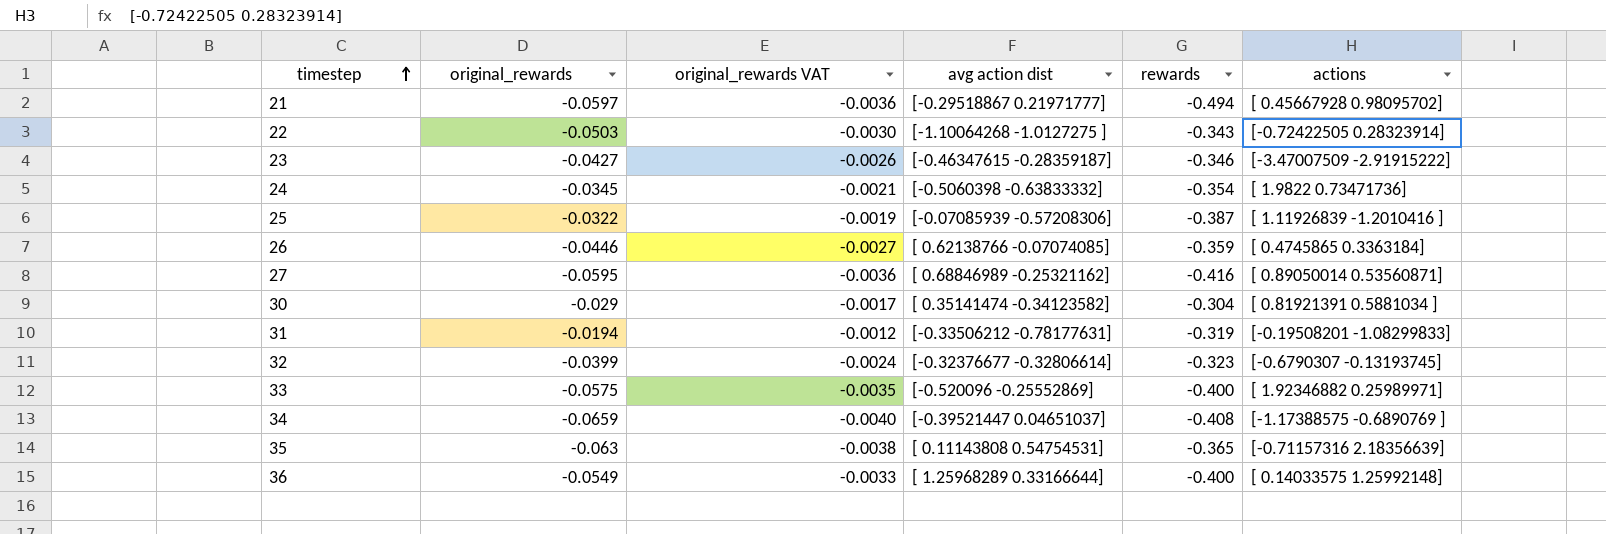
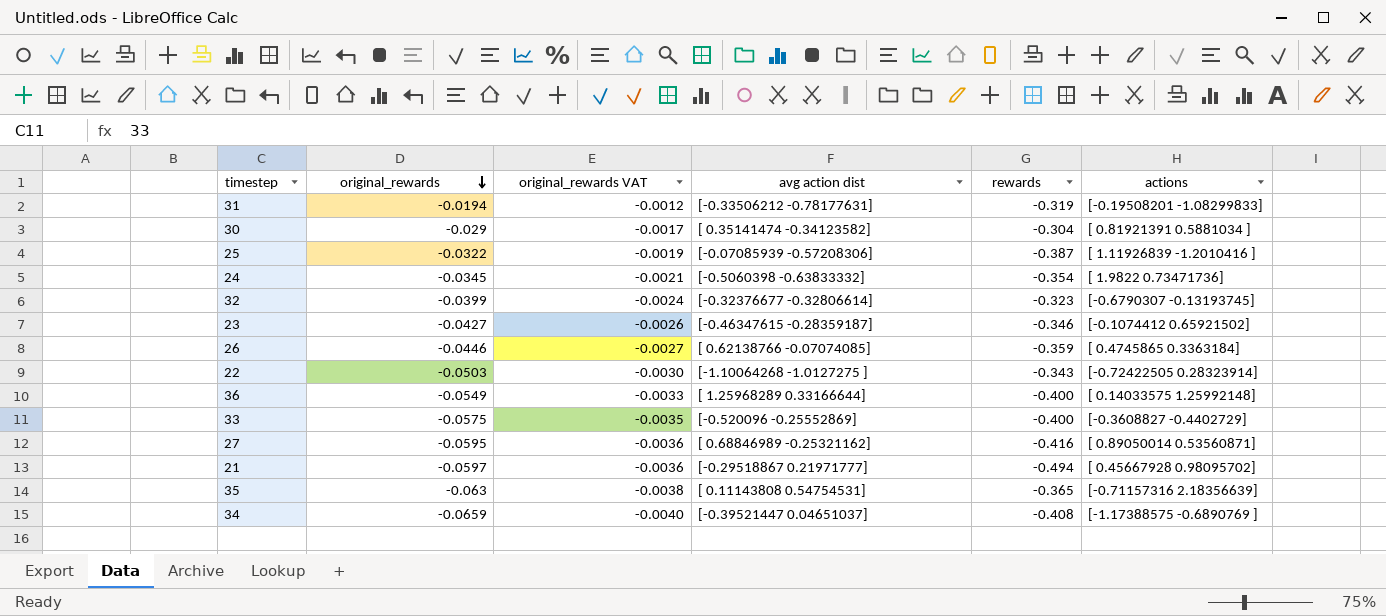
row order: timestep ascending -> original_rewards descending
23 | actions: [-3.47007509 -2.91915222] -> [-0.1074412 0.65921502]
33 | actions: [ 1.92346882 0.25989971] -> [-0.3608827 -0.4402729]

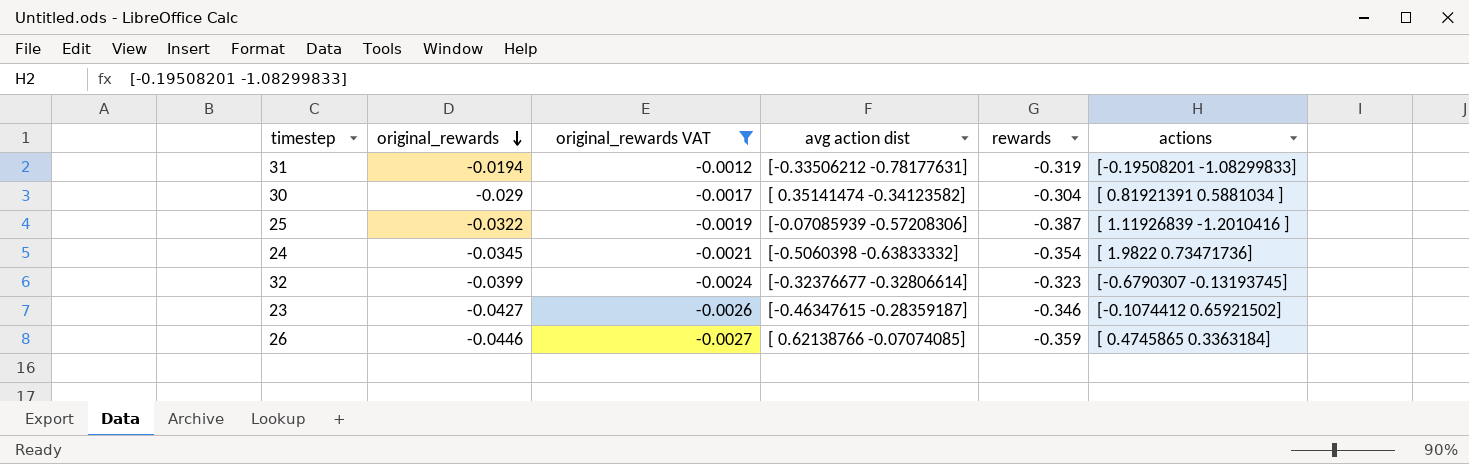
filter: none -> original_rewards VAT >= -0.0027

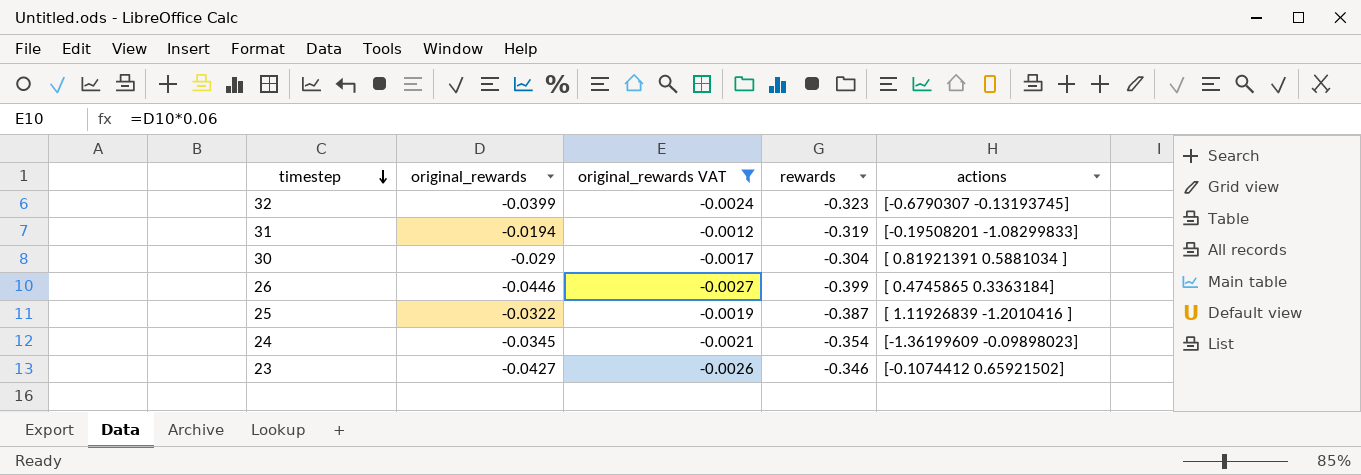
row order: original_rewards descending -> timestep descending
column avg action dist | position: 4 -> none
26 | rewards: -0.359 -> -0.399
24 | actions: [ 1.9822 0.73471736] -> [-1.36199609 -0.09898023]

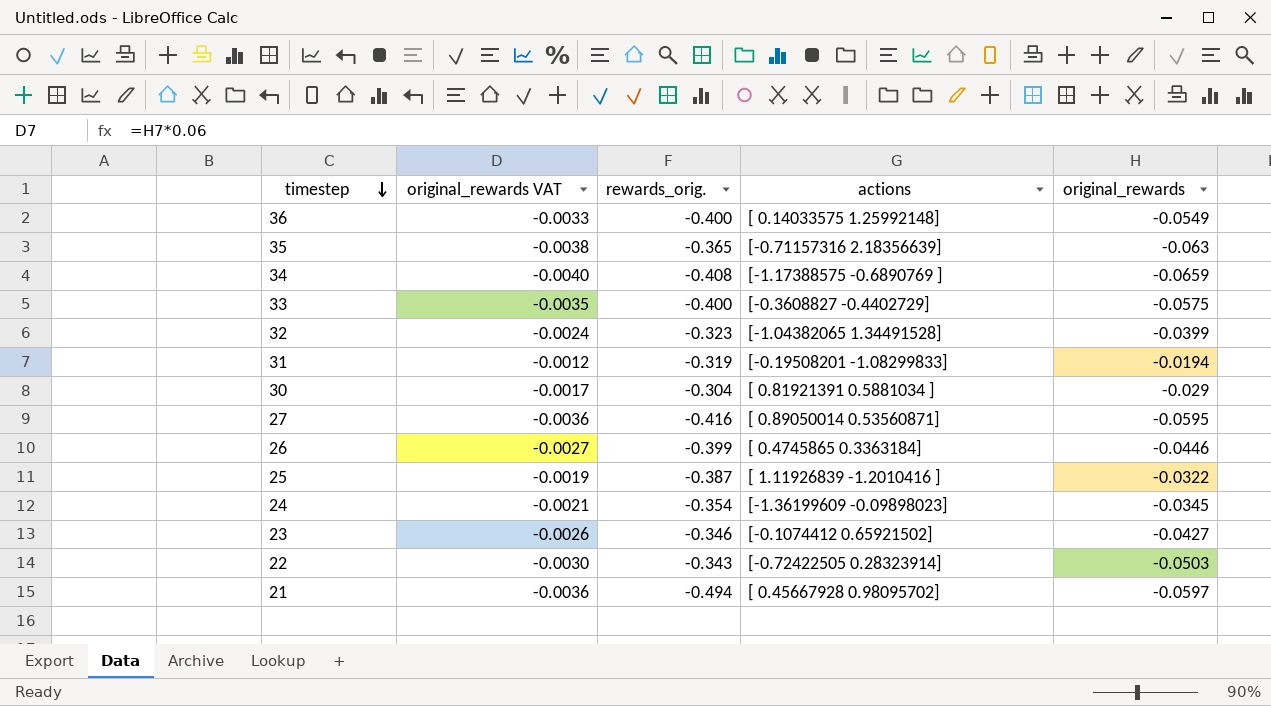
filter: original_rewards VAT >= -0.0027 -> none
column name: rewards -> rewards_orig.
column original_rewards | position: 2 -> 5
32 | actions: [-0.6790307 -0.13193745] -> [-1.04382065 1.34491528]

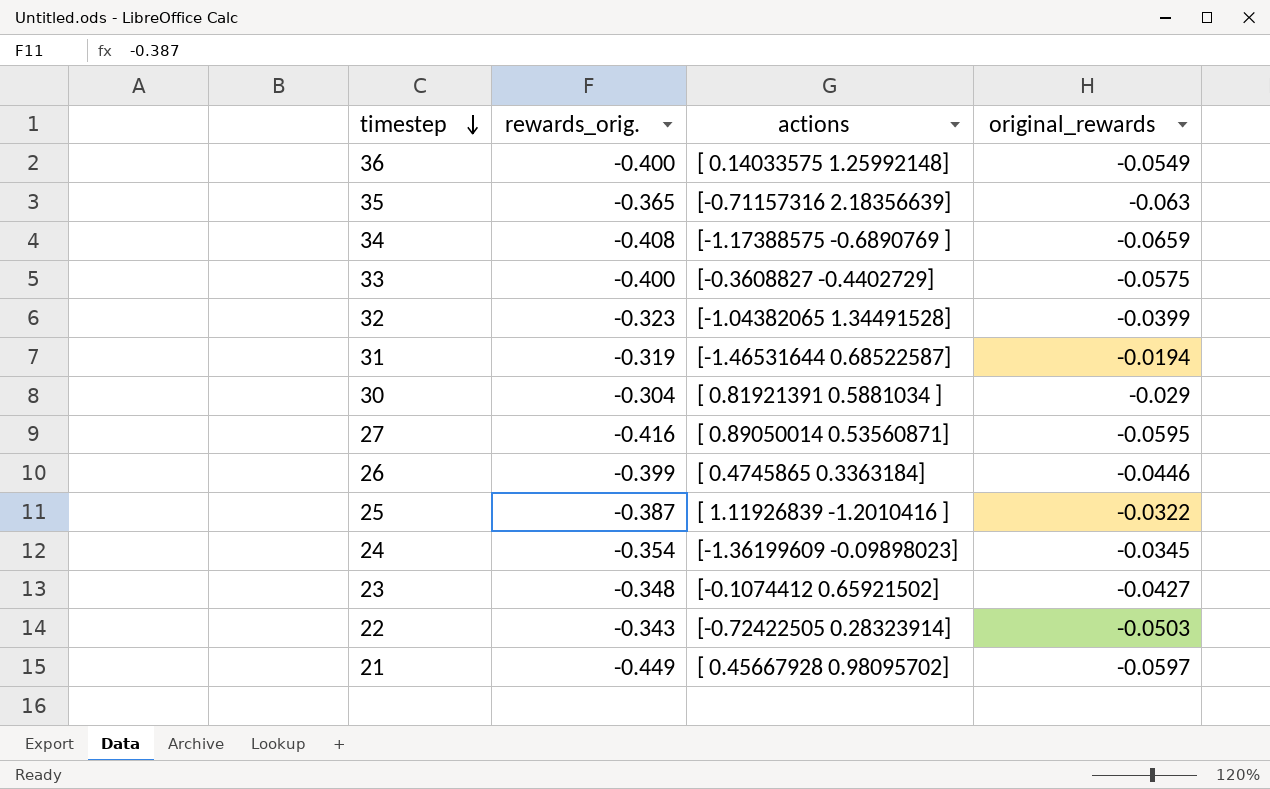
column original_rewards VAT | formula: [original_rewards] * 0.06 -> none
31 | actions: [-0.19508201 -1.08299833] -> [-1.46531644 0.68522587]
23 | rewards_orig.: -0.346 -> -0.348
21 | rewards_orig.: -0.494 -> -0.449

